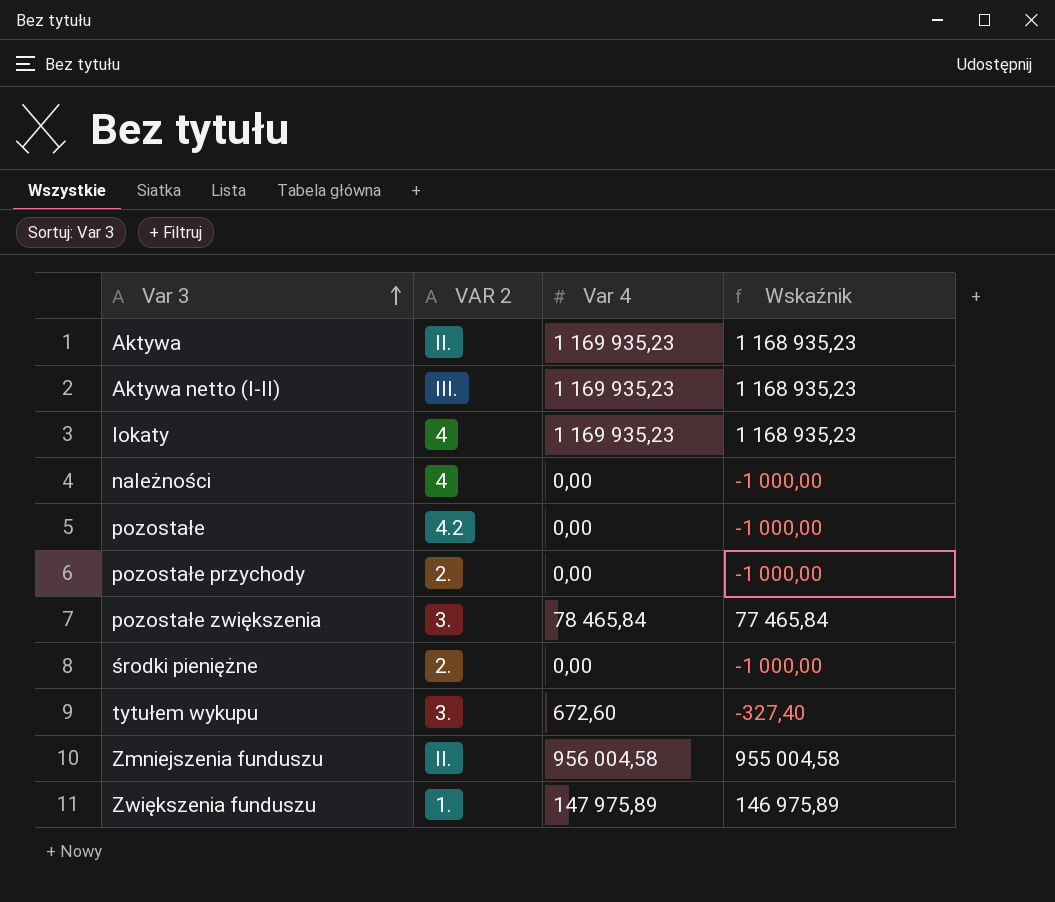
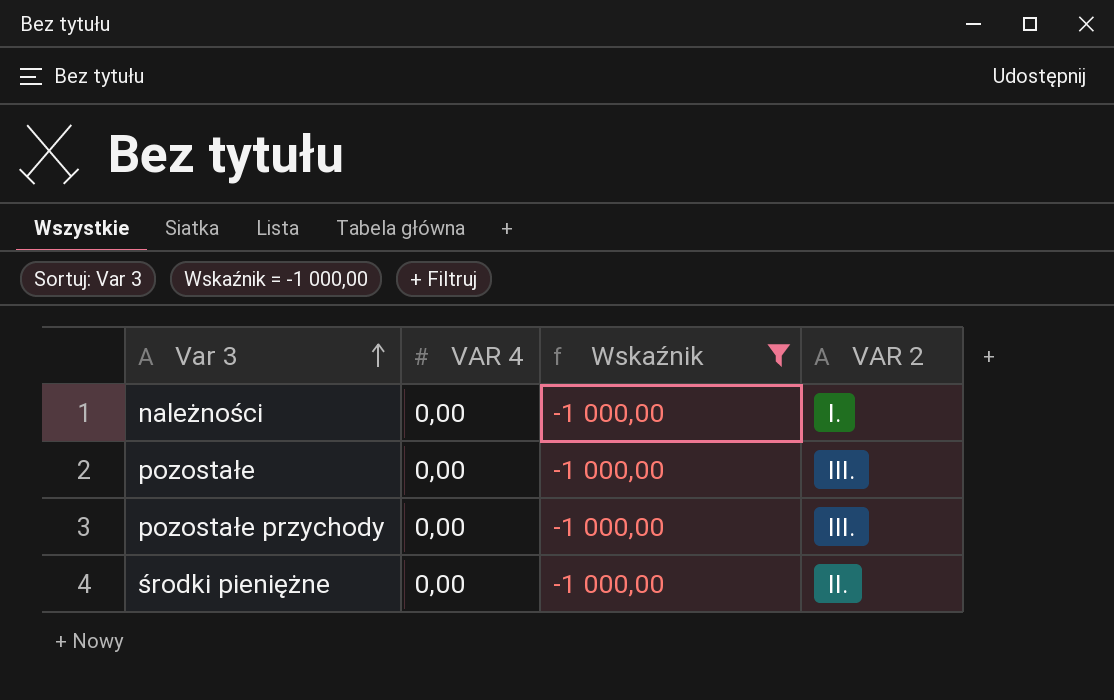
filter: none -> Wskaźnik = -1 000,00
column name: Var 4 -> VAR 4
column VAR 2 | position: 2 -> 4
należności | VAR 2: 4 -> I.
pozostałe | VAR 2: 4.2 -> III.
pozostałe przychody | VAR 2: 2. -> III.
środki pieniężne | VAR 2: 2. -> II.

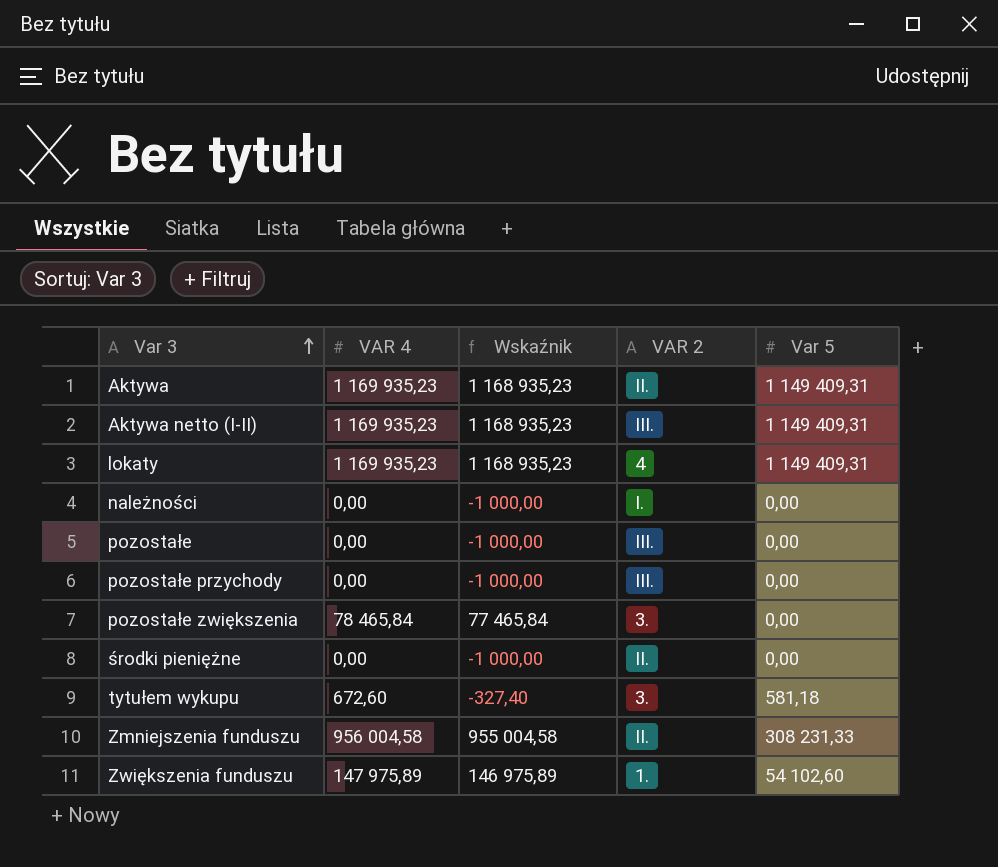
filter: Wskaźnik = -1 000,00 -> none
column Var 5 | position: none -> 5

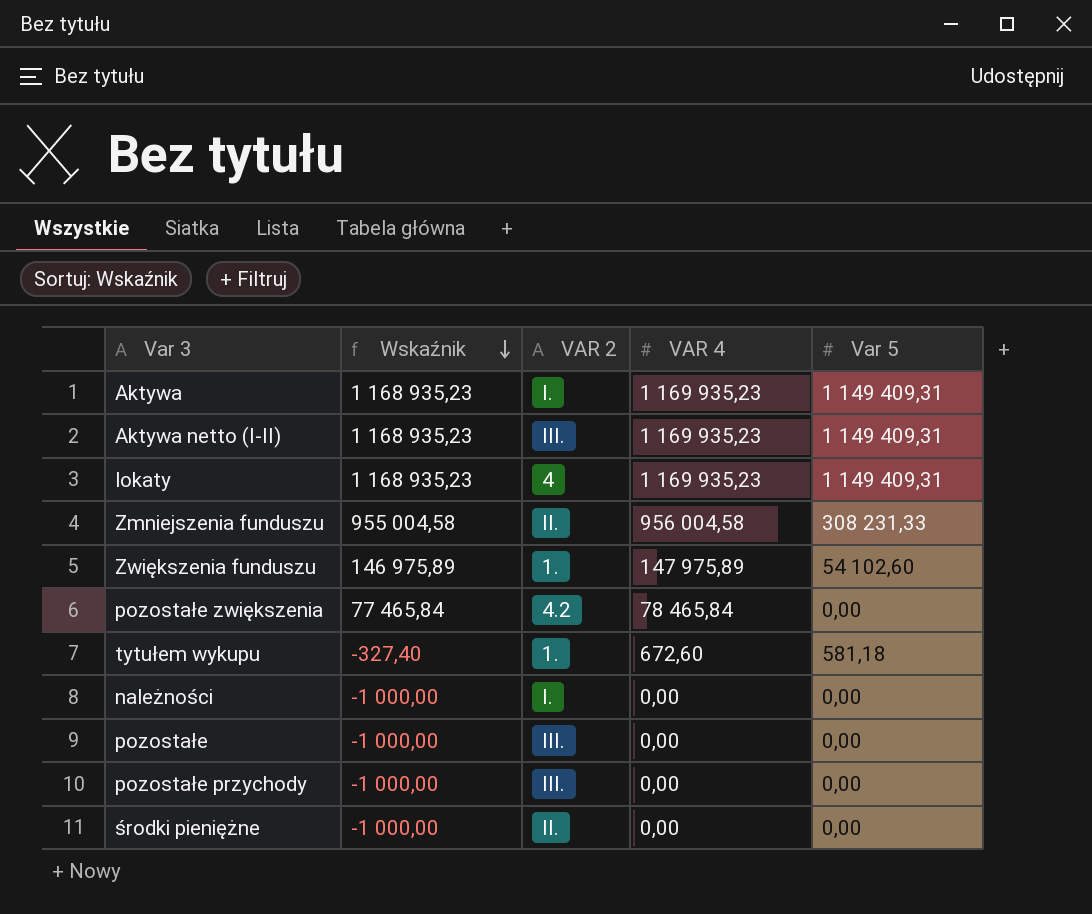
row order: Var 3 ascending -> Wskaźnik descending
column VAR 4 | position: 2 -> 4
Aktywa | VAR 2: II. -> I.
pozostałe zwiększenia | VAR 2: 3. -> 4.2
tytułem wykupu | VAR 2: 3. -> 1.

